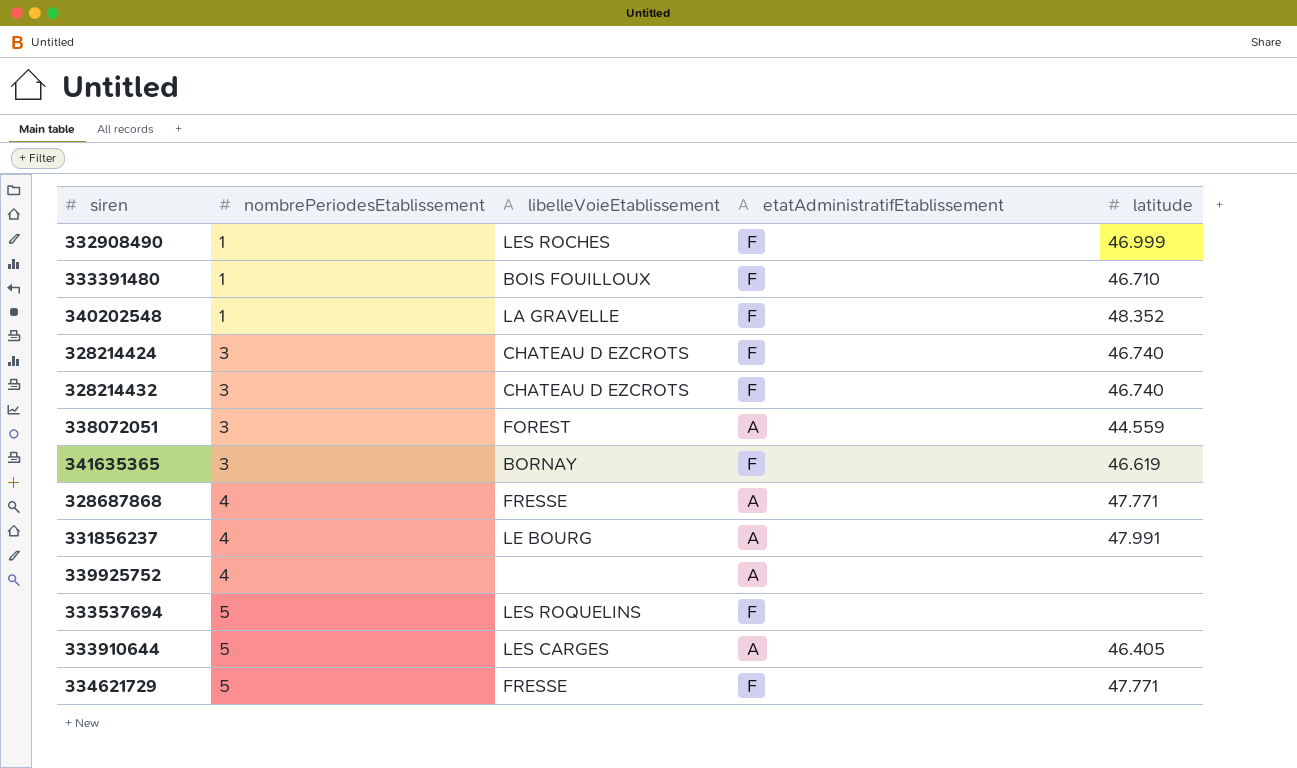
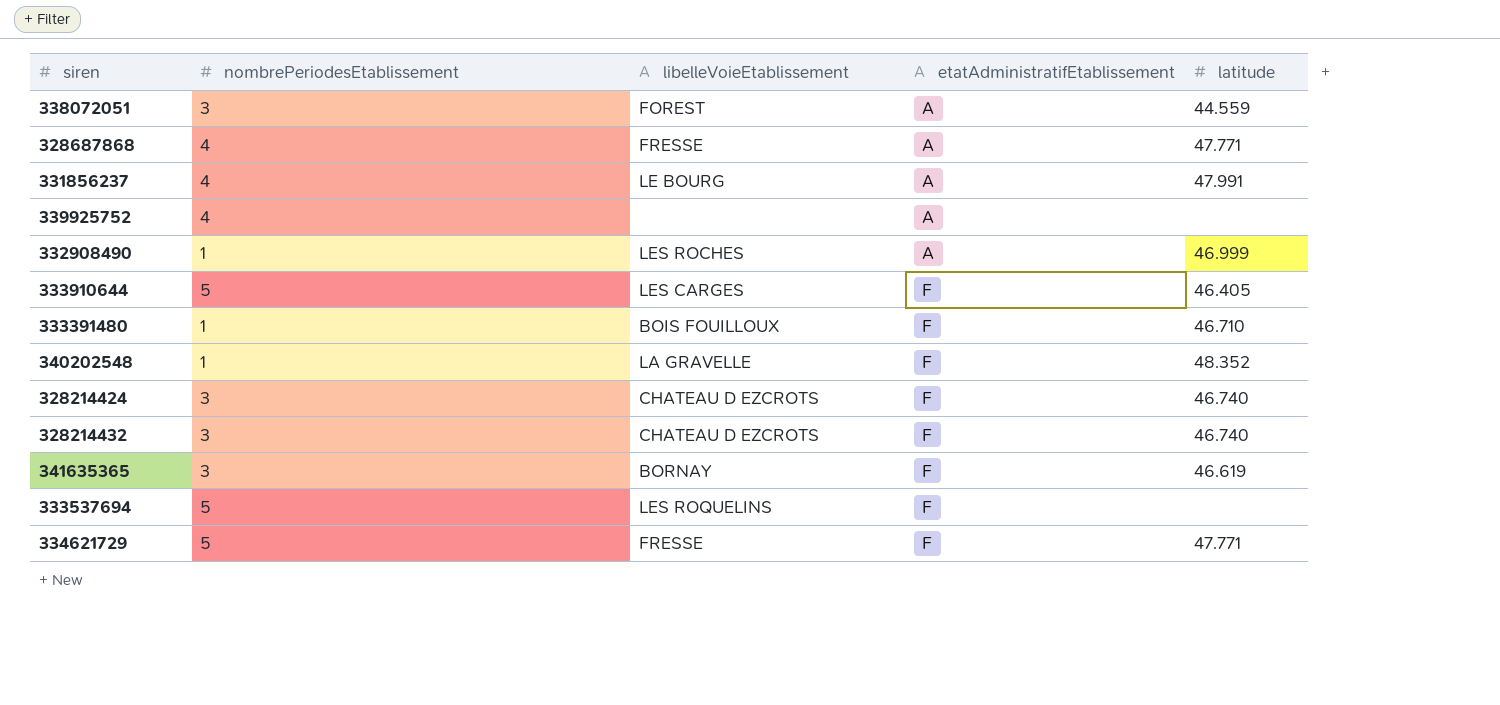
row order: nombrePeriodesEtablissement ascending -> etatAdministratifEtablissement ascending
332908490 | etatAdministratifEtablissement: F -> A
333910644 | etatAdministratifEtablissement: A -> F

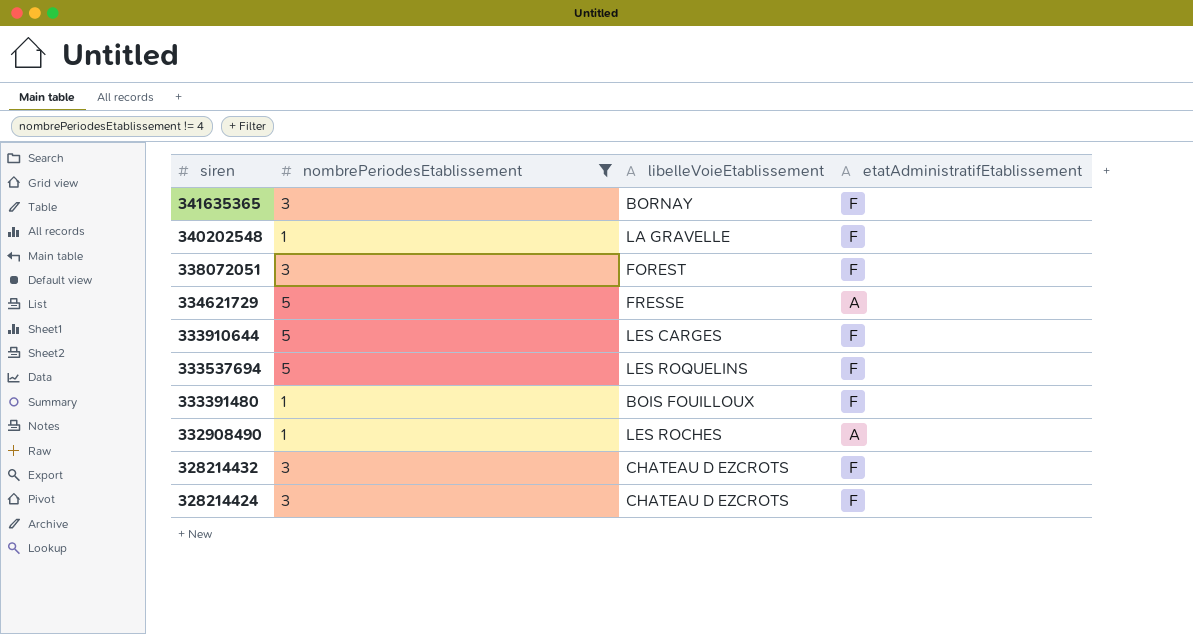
filter: none -> nombrePeriodesEtablissement != 4
row order: etatAdministratifEtablissement ascending -> siren descending
column latitude | position: 5 -> none
338072051 | etatAdministratifEtablissement: A -> F
334621729 | etatAdministratifEtablissement: F -> A

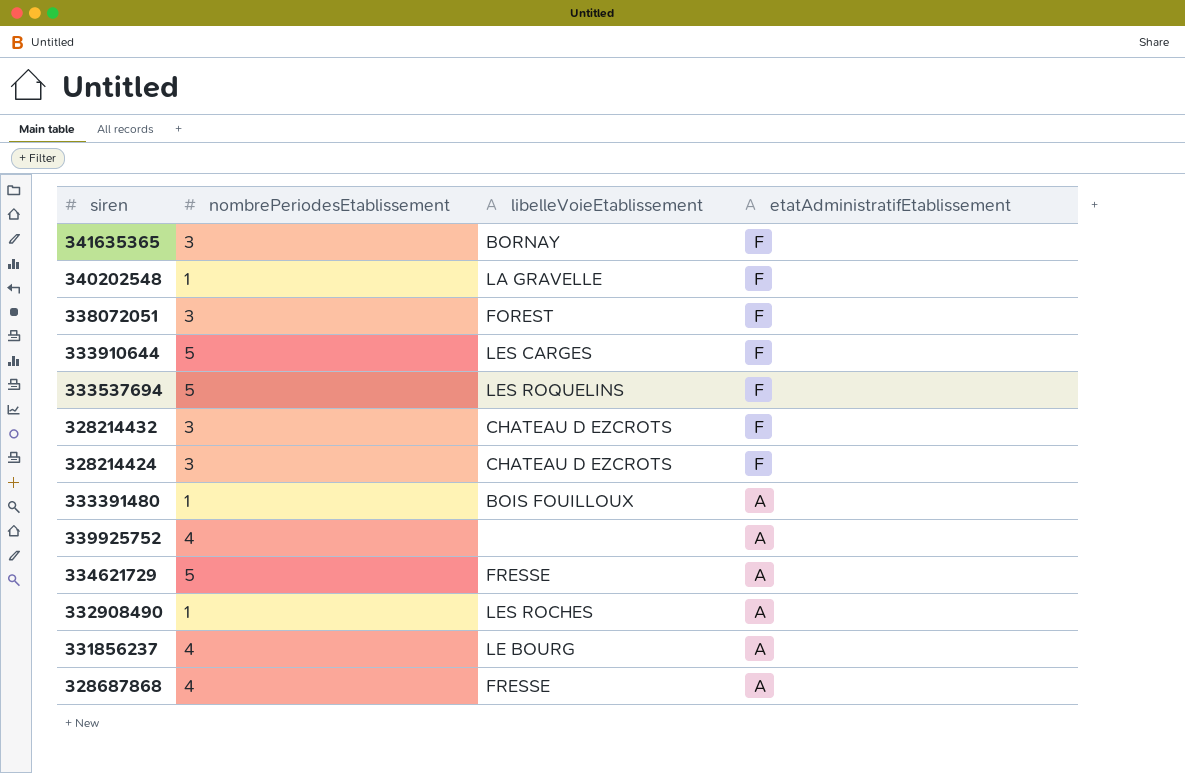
filter: nombrePeriodesEtablissement != 4 -> none
row order: siren descending -> etatAdministratifEtablissement descending
333391480 | etatAdministratifEtablissement: F -> A

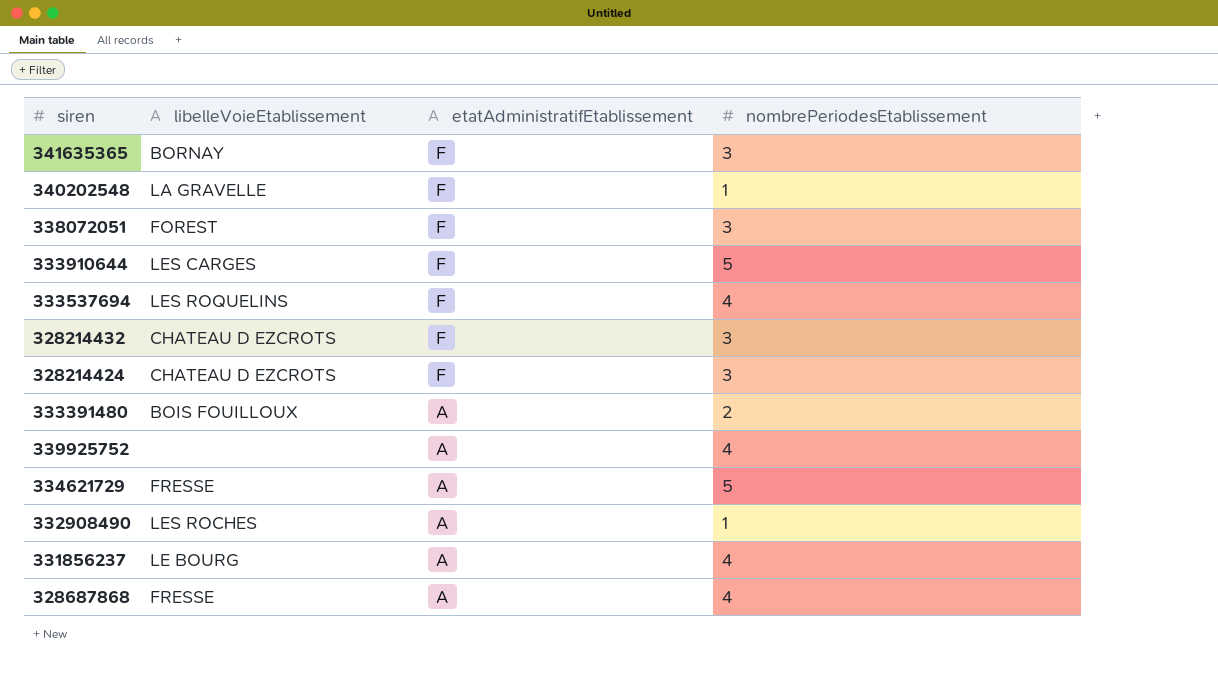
column nombrePeriodesEtablissement | position: 2 -> 4
333537694 | nombrePeriodesEtablissement: 5 -> 4
333391480 | nombrePeriodesEtablissement: 1 -> 2

